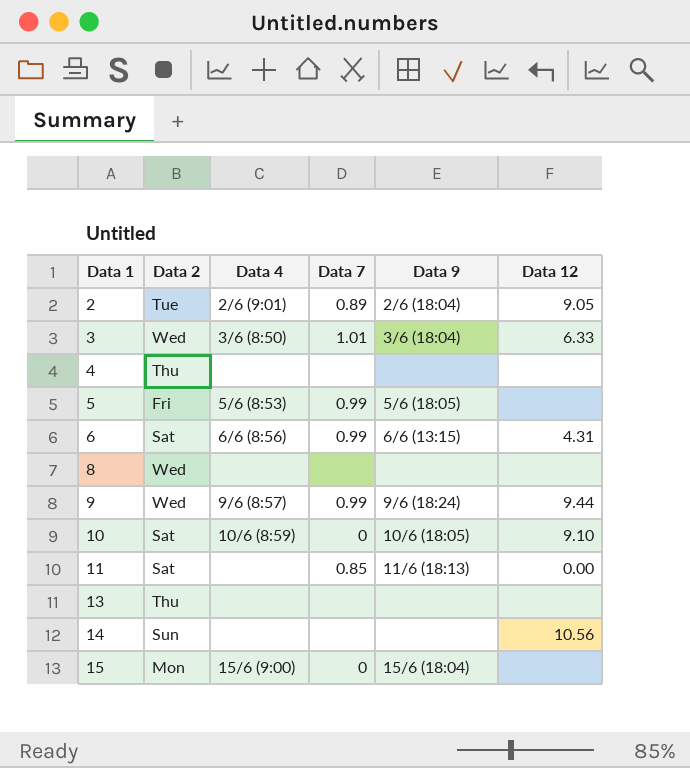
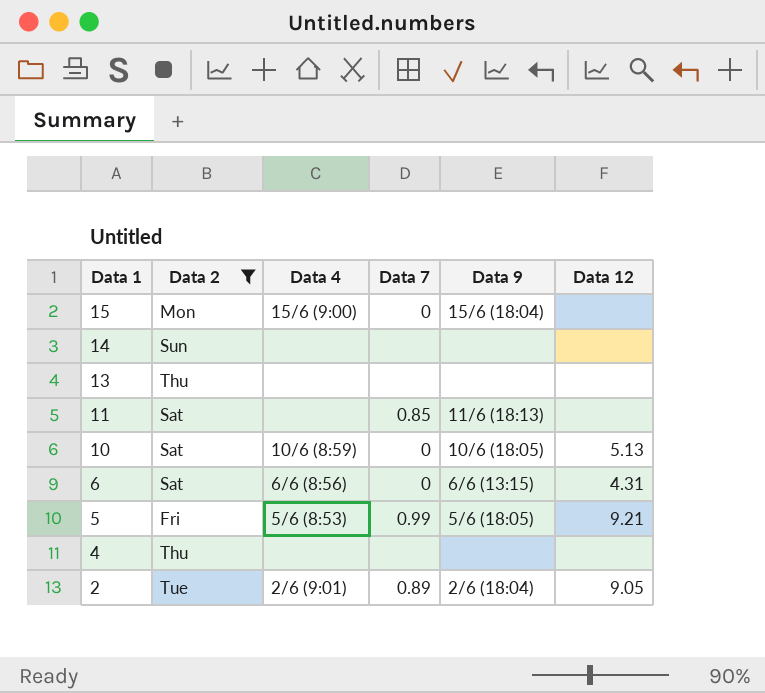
filter: none -> Data 2 != Wed
row order: Data 1 ascending -> Data 1 descending
14 | Data 12: 10.56 -> none
11 | Data 12: 0.00 -> none
10 | Data 12: 9.10 -> 5.13
6 | Data 7: 0.99 -> 0
5 | Data 12: none -> 9.21

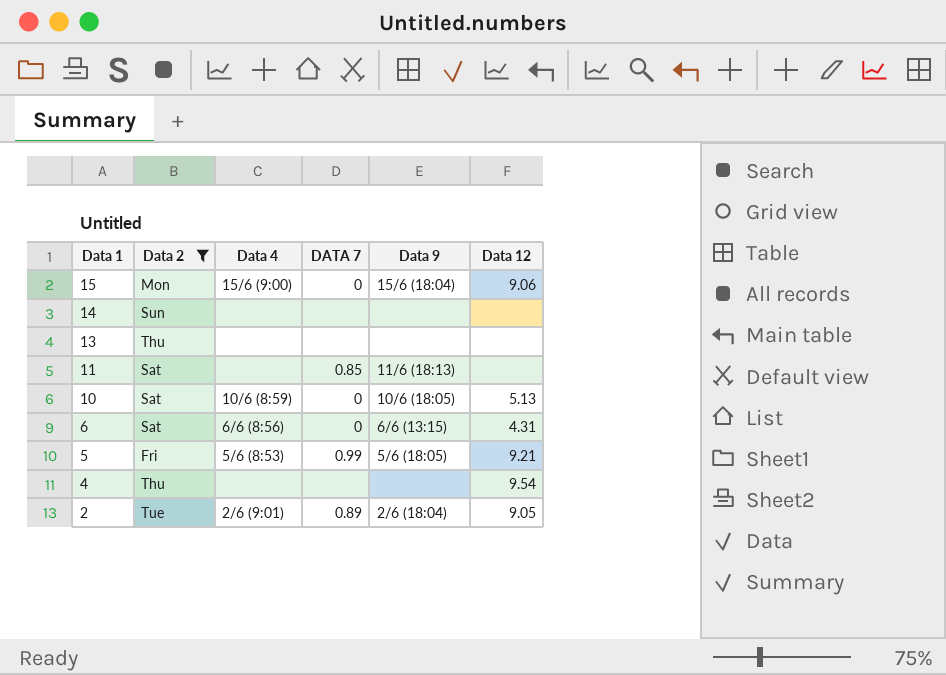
column name: Data 7 -> DATA 7
15 | Data 12: none -> 9.06
4 | Data 12: none -> 9.54

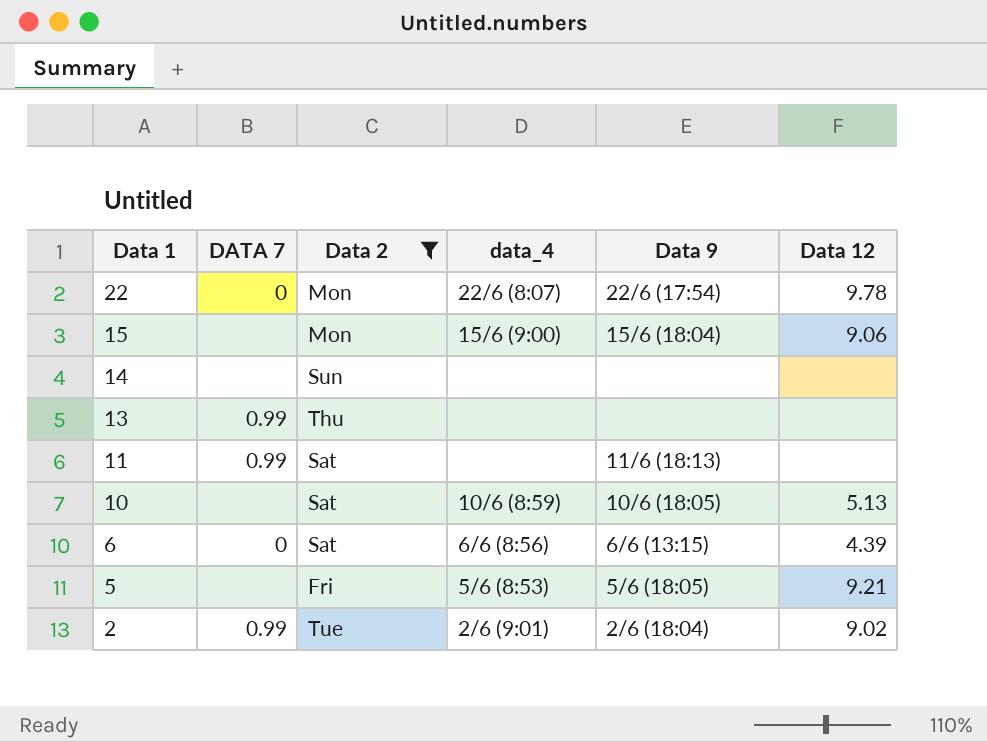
column DATA 7 | position: 4 -> 2
column name: Data 4 -> data_4
row 4: Thu | none | none | none | 9.54 -> none
row 22: none -> 0 | Mon | 22/6 (8:07) | 22/6 (17:54) | 9.78
15 | DATA 7: 0 -> none
13 | DATA 7: none -> 0.99
11 | DATA 7: 0.85 -> 0.99
10 | DATA 7: 0 -> none
6 | Data 12: 4.31 -> 4.39
5 | DATA 7: 0.99 -> none
2 | DATA 7: 0.89 -> 0.99
2 | Data 12: 9.05 -> 9.02

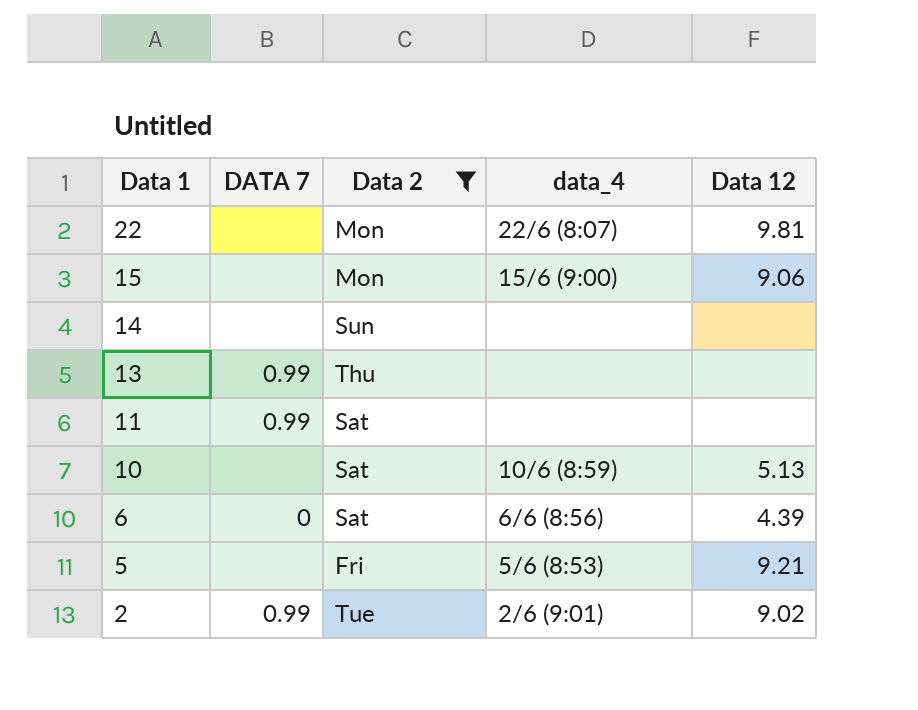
column Data 9 | position: 5 -> none
22 | DATA 7: 0 -> none
22 | Data 12: 9.78 -> 9.81

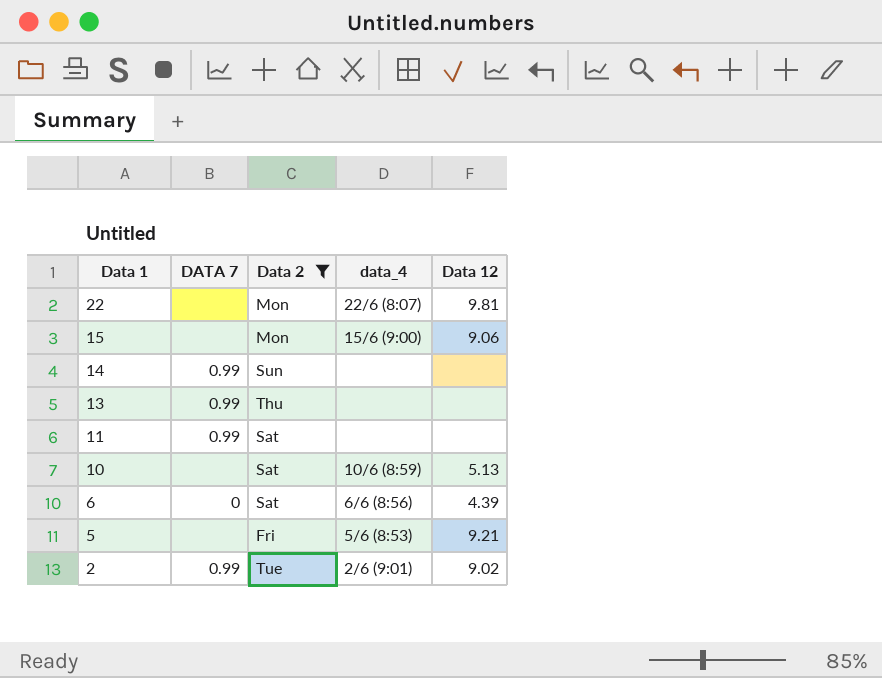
14 | DATA 7: none -> 0.99

